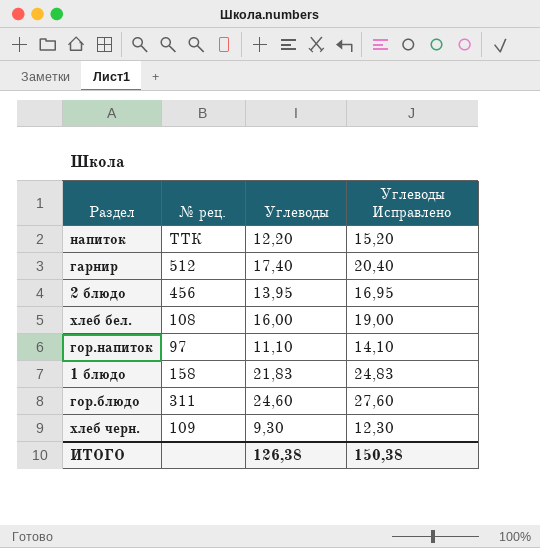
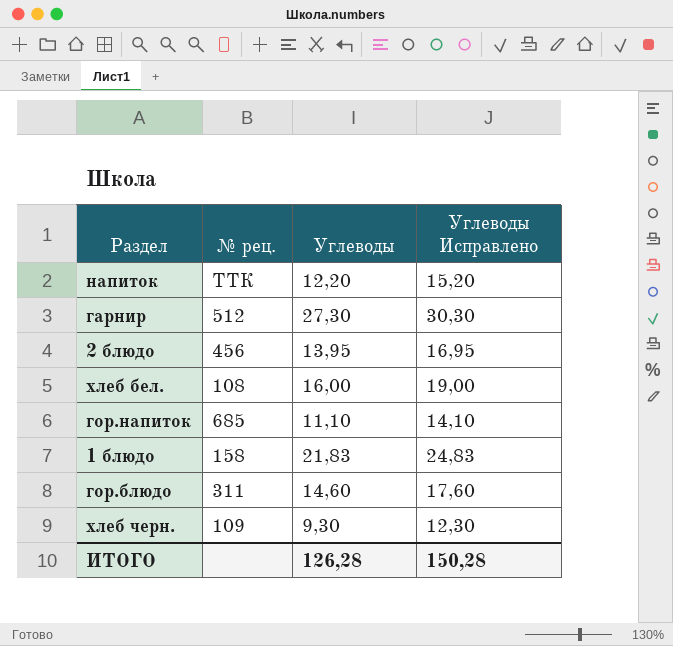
гарнир | Углеводы: 17,40 -> 27,30
гарнир | Углеводы Исправлено: 20,40 -> 30,30
гор.напиток | № рец.: 97 -> 685
гор.блюдо | Углеводы: 24,60 -> 14,60
гор.блюдо | Углеводы Исправлено: 27,60 -> 17,60
ИТОГО | Углеводы: 126,38 -> 126,28
ИТОГО | Углеводы Исправлено: 150,38 -> 150,28

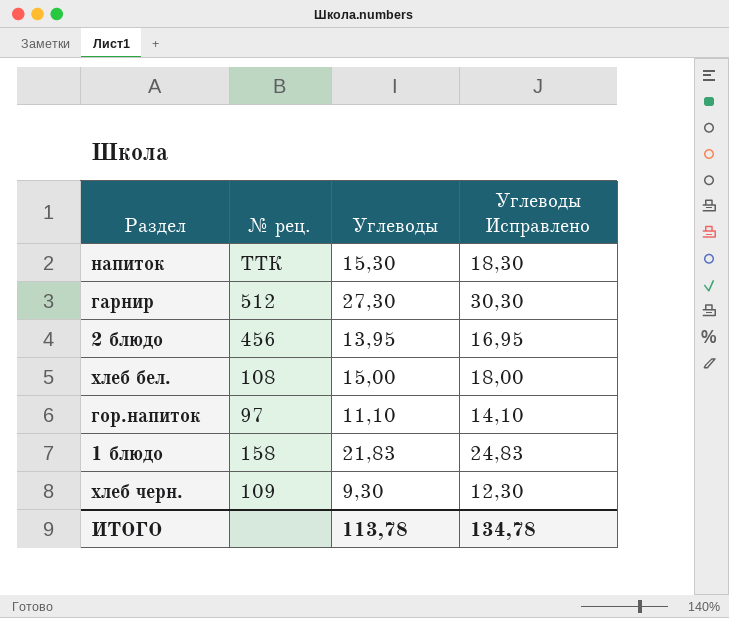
row гор.блюдо: 311 | 14,60 | 17,60 -> none
напиток | Углеводы: 12,20 -> 15,30
напиток | Углеводы Исправлено: 15,20 -> 18,30
хлеб бел. | Углеводы: 16,00 -> 15,00
хлеб бел. | Углеводы Исправлено: 19,00 -> 18,00
гор.напиток | № рец.: 685 -> 97
ИТОГО | Углеводы: 126,28 -> 113,78
ИТОГО | Углеводы Исправлено: 150,28 -> 134,78

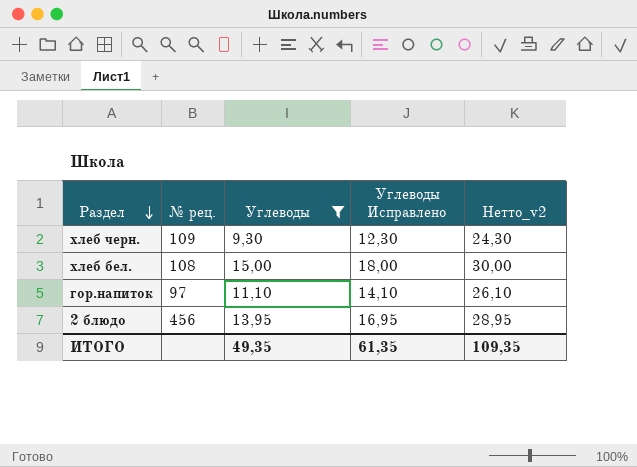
filter: none -> Углеводы <= 15,00
row order: none -> Раздел descending
column Нетто_v2 | formula: none -> [Углеводы] + 15
ИТОГО | Углеводы: 113,78 -> 49,35
ИТОГО | Углеводы Исправлено: 134,78 -> 61,35

